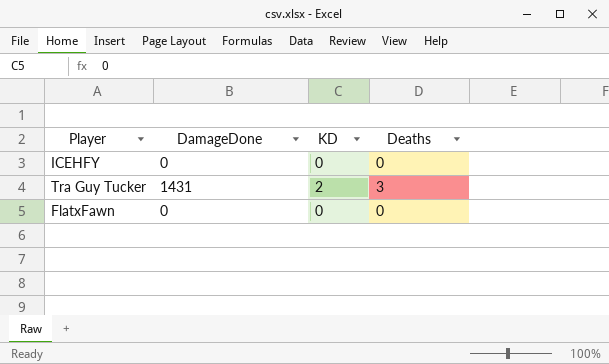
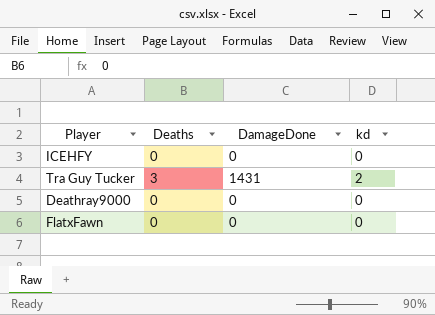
column Deaths | position: 4 -> 2
column name: KD -> kd
row Deathray9000: none -> 0 | 0 | 0

